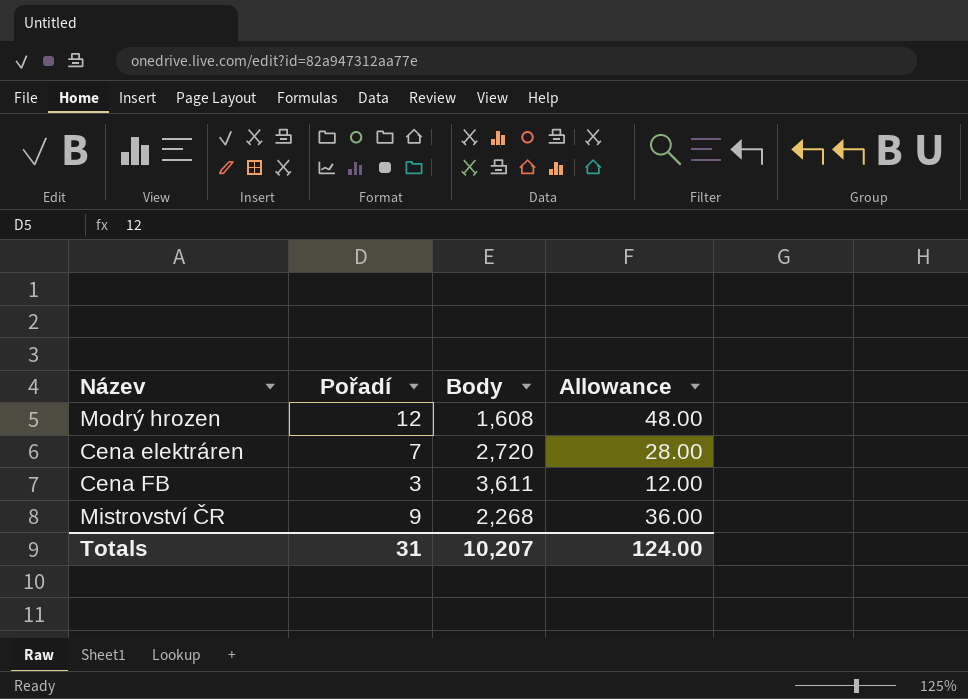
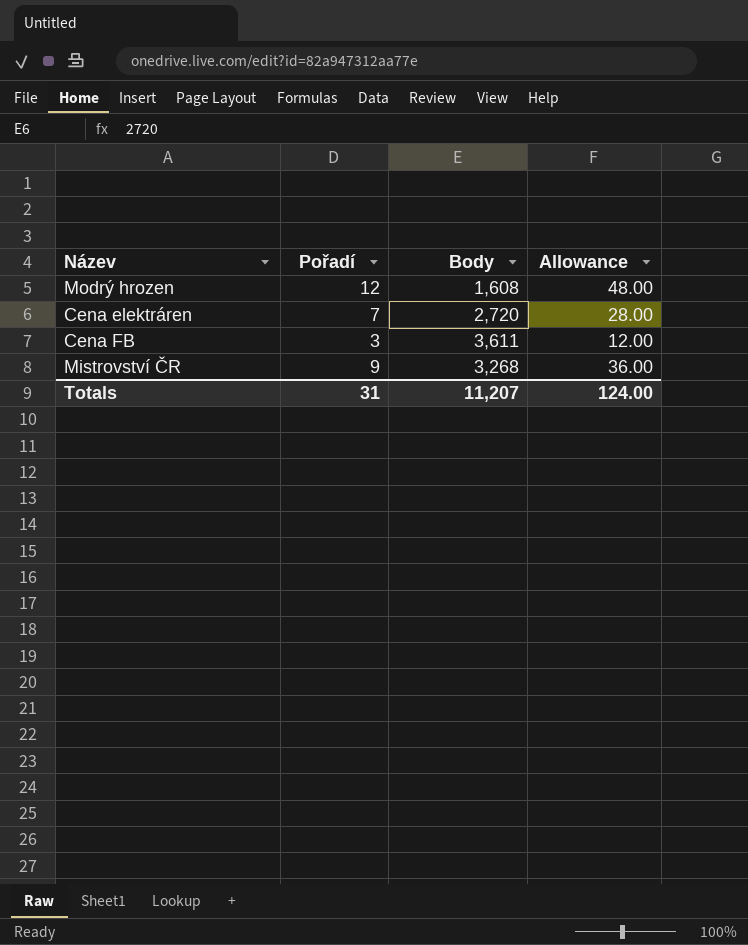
Mistrovství ČR | Body: 2,268 -> 3,268
Totals | Body: 10,207 -> 11,207

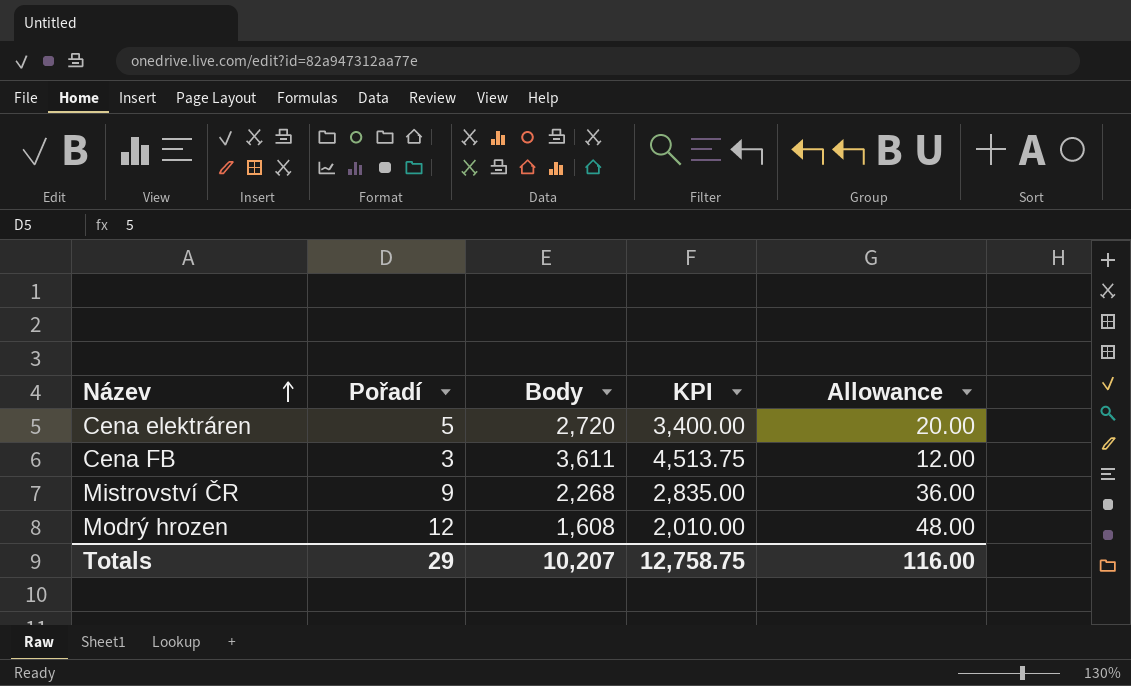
row order: none -> Název ascending
column KPI | formula: none -> [Body] * 1.25
Cena elektráren | Pořadí: 7 -> 5
Cena elektráren | Allowance: 28.00 -> 20.00
Mistrovství ČR | Body: 3,268 -> 2,268
Totals | Pořadí: 31 -> 29
Totals | Body: 11,207 -> 10,207
Totals | Allowance: 124.00 -> 116.00

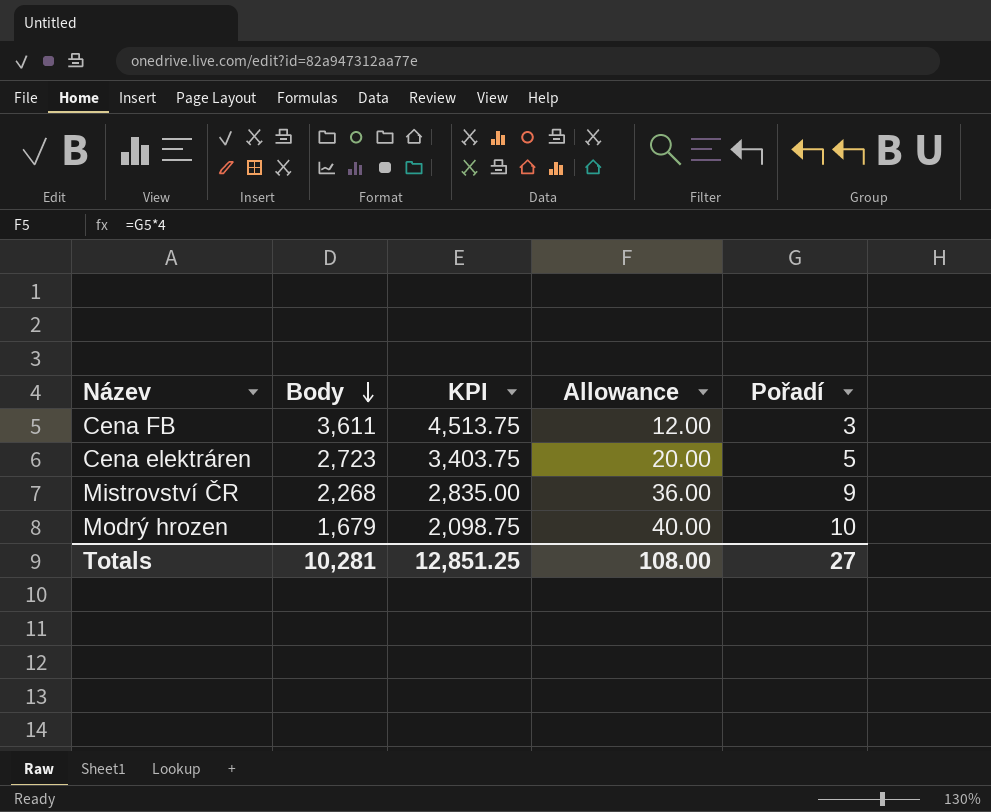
row order: Název ascending -> Body descending
column Pořadí | position: 2 -> 5
Cena elektráren | Body: 2,720 -> 2,723
Cena elektráren | KPI: 3,400.00 -> 3,403.75
Modrý hrozen | Body: 1,608 -> 1,679
Modrý hrozen | KPI: 2,010.00 -> 2,098.75
Modrý hrozen | Allowance: 48.00 -> 40.00
Modrý hrozen | Pořadí: 12 -> 10
Totals | Body: 10,207 -> 10,281
Totals | KPI: 12,758.75 -> 12,851.25
Totals | Allowance: 116.00 -> 108.00
Totals | Pořadí: 29 -> 27

